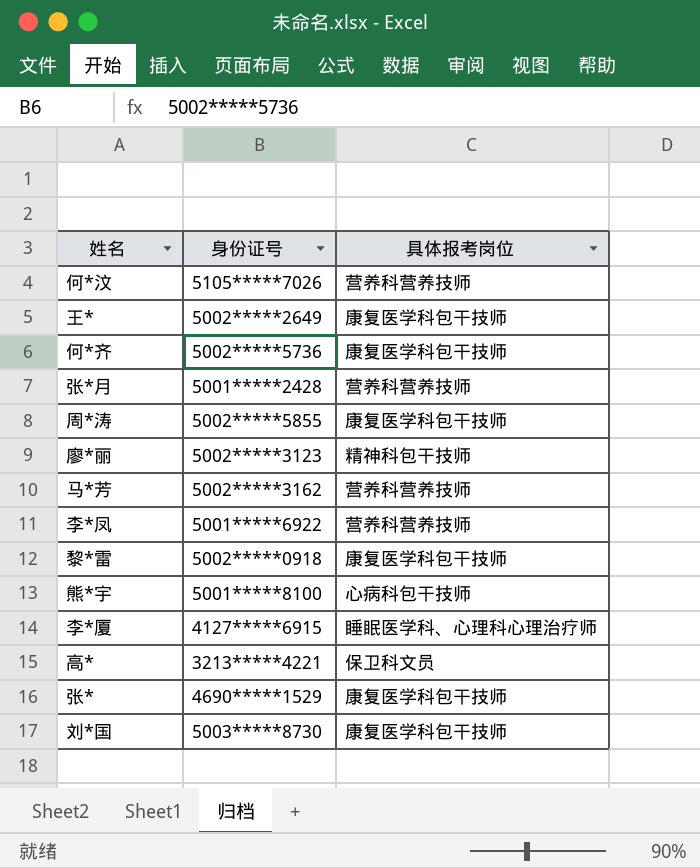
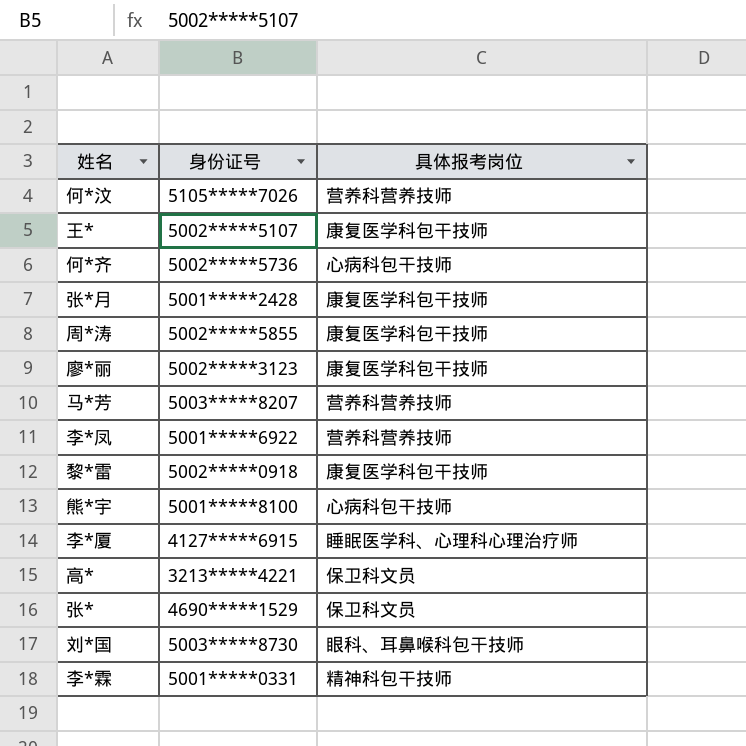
王* | 身份证号: 5002*****2649 -> 5002*****5107
何*齐 | 具体报考岗位: 康复医学科包干技师 -> 心病科包干技师
张*月 | 具体报考岗位: 营养科营养技师 -> 康复医学科包干技师
廖*丽 | 具体报考岗位: 精神科包干技师 -> 康复医学科包干技师
马*芳 | 身份证号: 5002*****3162 -> 5003*****8207
张* | 具体报考岗位: 康复医学科包干技师 -> 保卫科文员
刘*国 | 具体报考岗位: 康复医学科包干技师 -> 眼科、耳鼻喉科包干技师
row 李*霖: none -> 5001*****0331 | 精神科包干技师

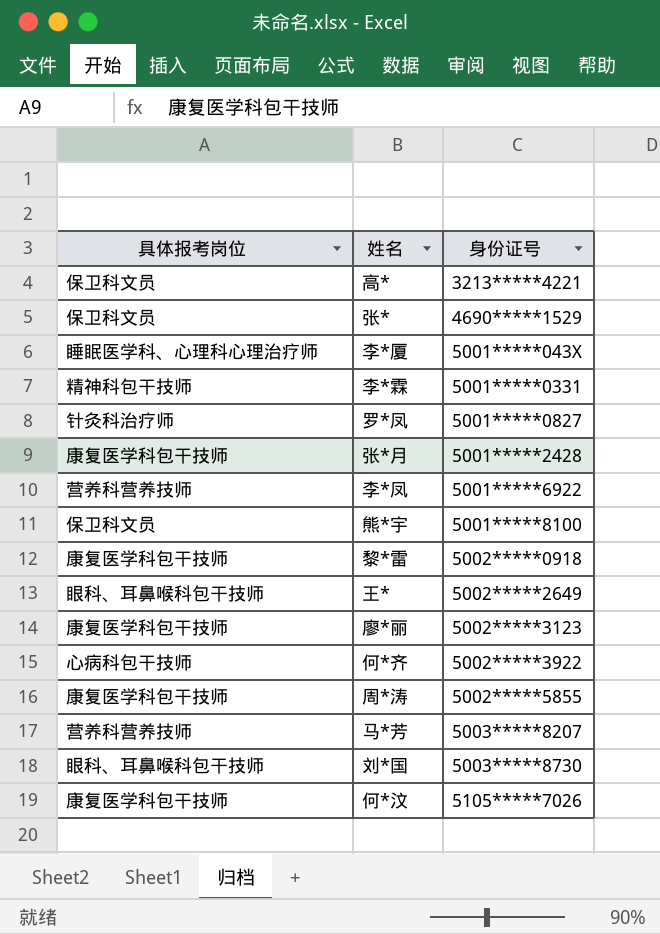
row order: none -> 身份证号 ascending
column 具体报考岗位 | position: 3 -> 1
李*厦 | 身份证号: 4127*****6915 -> 5001*****043X
row 罗*凤: none -> 针灸科治疗师 | 5001*****0827
熊*宇 | 具体报考岗位: 心病科包干技师 -> 保卫科文员
王* | 具体报考岗位: 康复医学科包干技师 -> 眼科、耳鼻喉科包干技师
王* | 身份证号: 5002*****5107 -> 5002*****2649
何*齐 | 身份证号: 5002*****5736 -> 5002*****3922
何*汶 | 具体报考岗位: 营养科营养技师 -> 康复医学科包干技师

